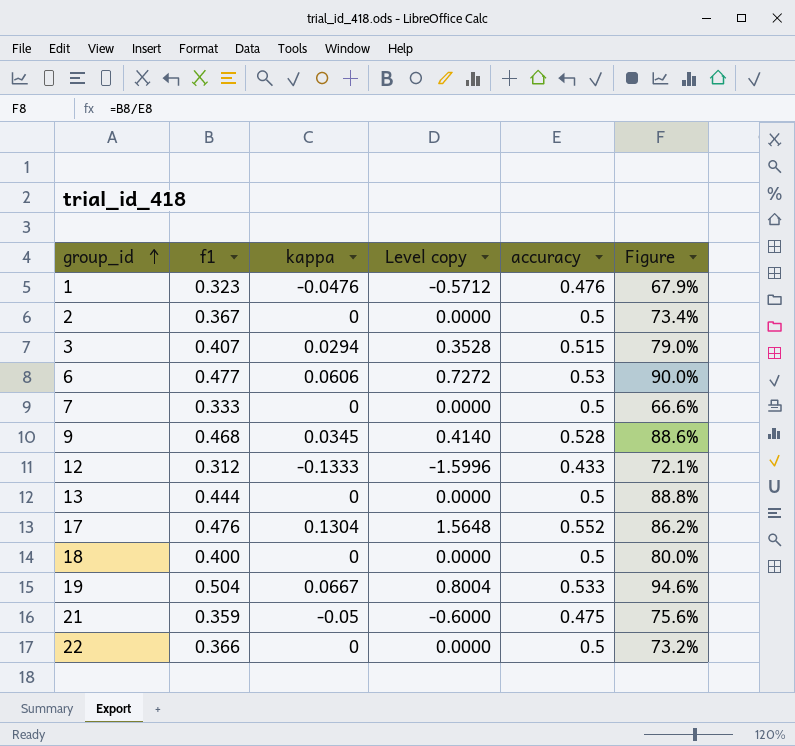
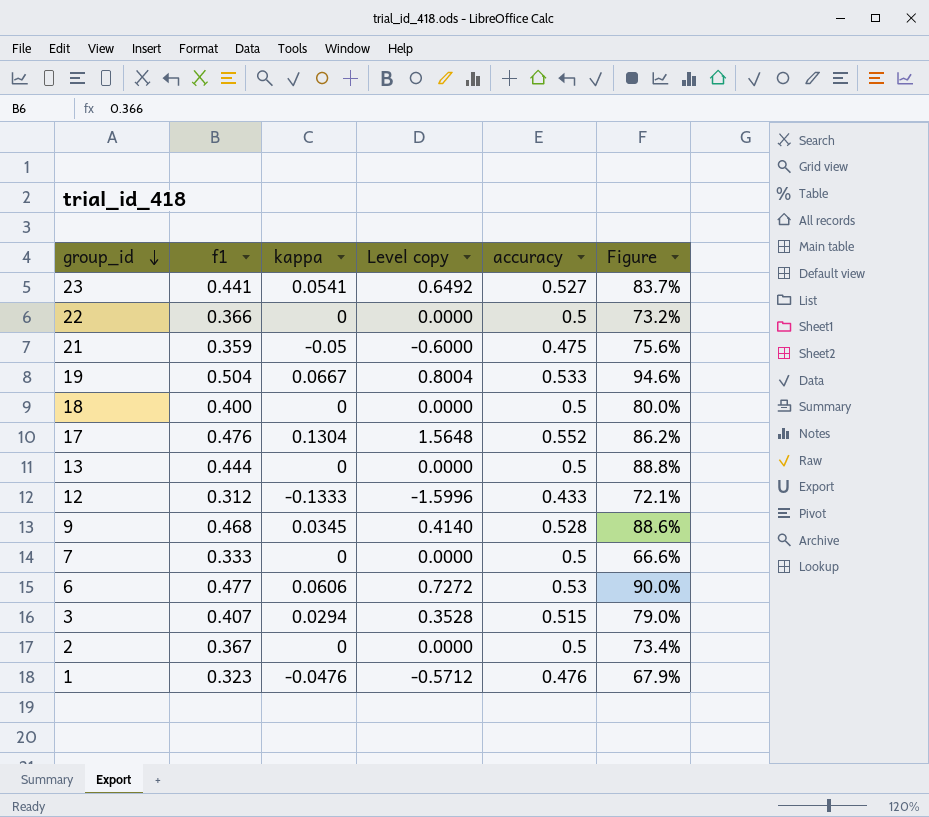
row order: group_id ascending -> group_id descending
row 23: none -> 0.441 | 0.0541 | 0.6492 | 0.527 | 83.7%

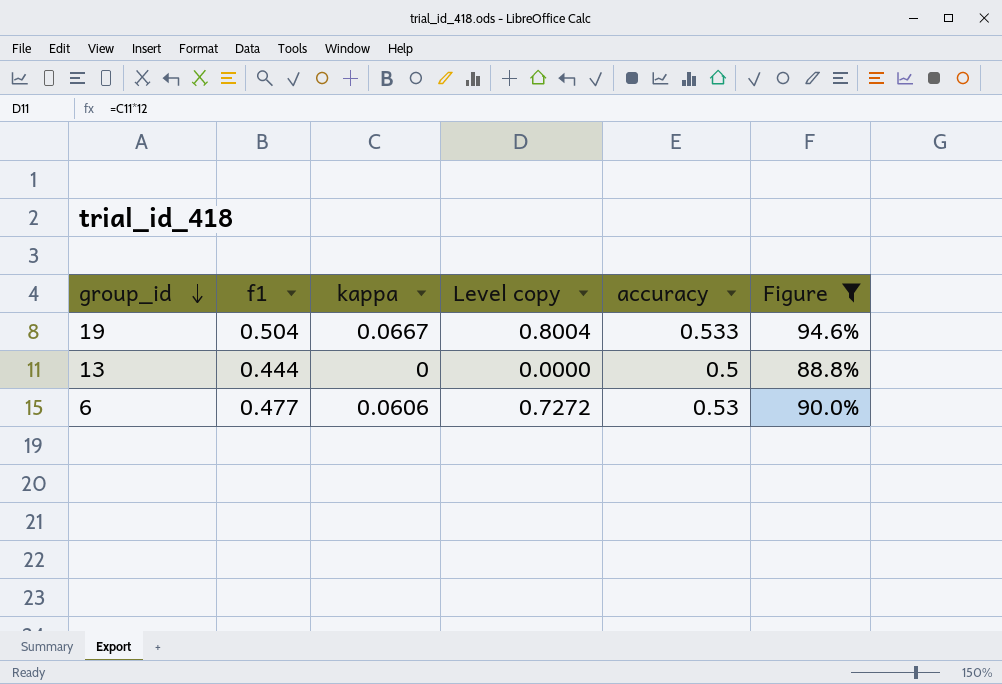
filter: none -> Figure >= 88.8%

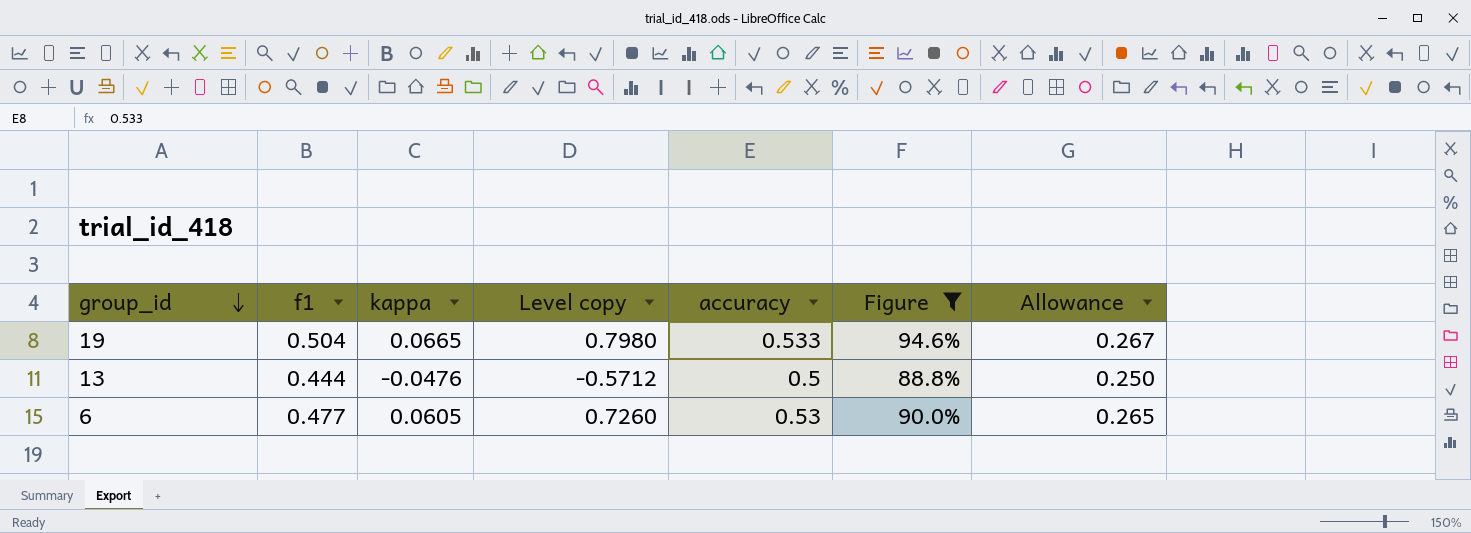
column Allowance | formula: none -> [accuracy] * 0.5
19 | kappa: 0.0667 -> 0.0665
19 | Level copy: 0.8004 -> 0.7980
13 | kappa: 0 -> -0.0476
13 | Level copy: 0.0000 -> -0.5712
6 | kappa: 0.0606 -> 0.0605
6 | Level copy: 0.7272 -> 0.7260

